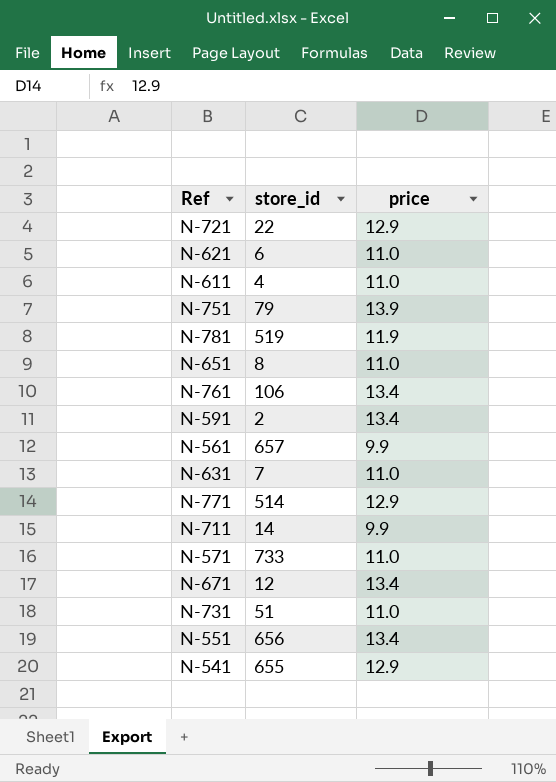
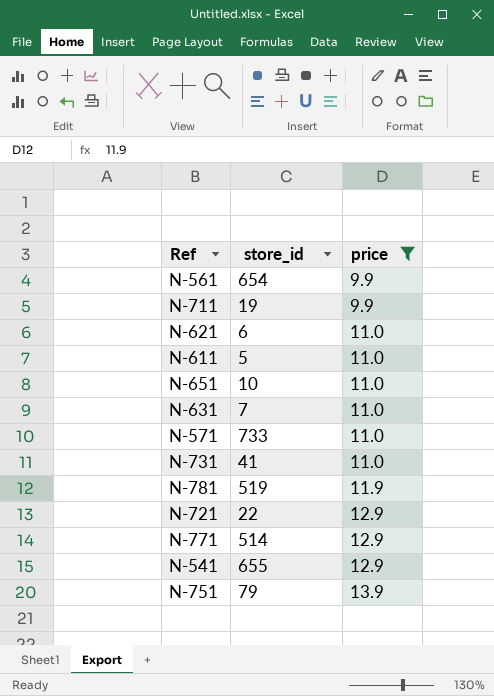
filter: none -> price != 13.4
row order: none -> price ascending
N-561 | store_id: 657 -> 654
N-711 | store_id: 14 -> 19
N-611 | store_id: 4 -> 5
N-651 | store_id: 8 -> 10
N-731 | store_id: 51 -> 41

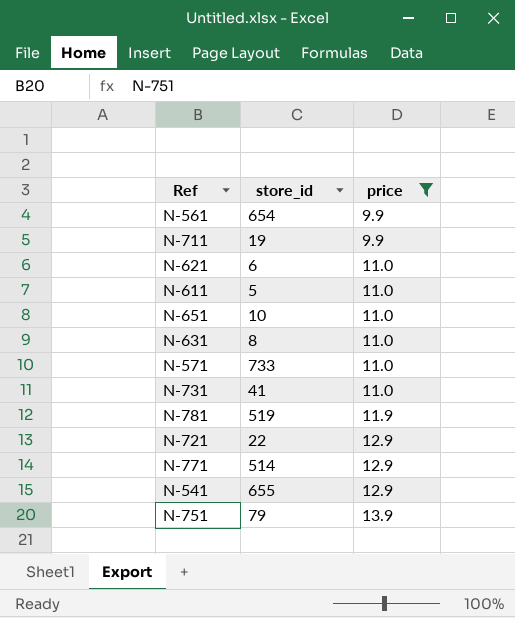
N-631 | store_id: 7 -> 8

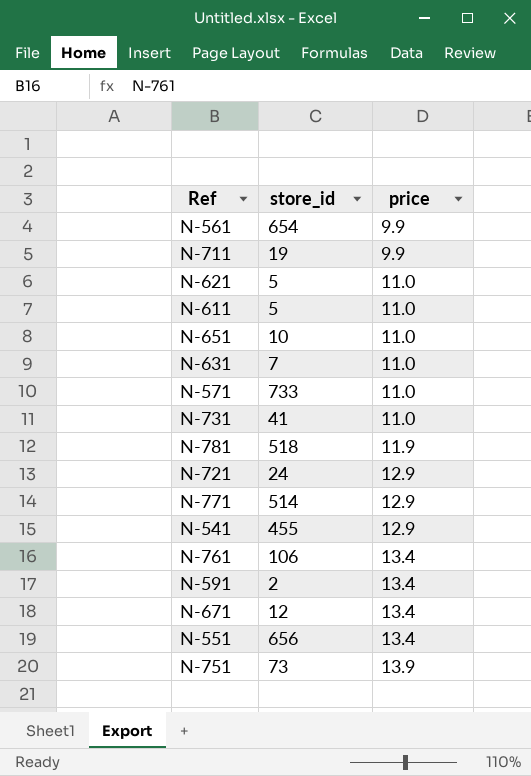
filter: price != 13.4 -> none
N-621 | store_id: 6 -> 5
N-631 | store_id: 8 -> 7
N-781 | store_id: 519 -> 518
N-721 | store_id: 22 -> 24
N-541 | store_id: 655 -> 455
N-751 | store_id: 79 -> 73

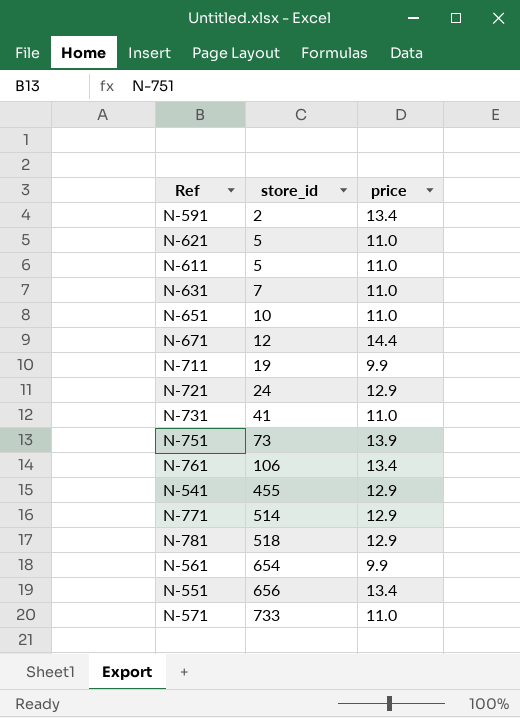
row order: price ascending -> store_id ascending
N-671 | price: 13.4 -> 14.4
N-781 | price: 11.9 -> 12.9

